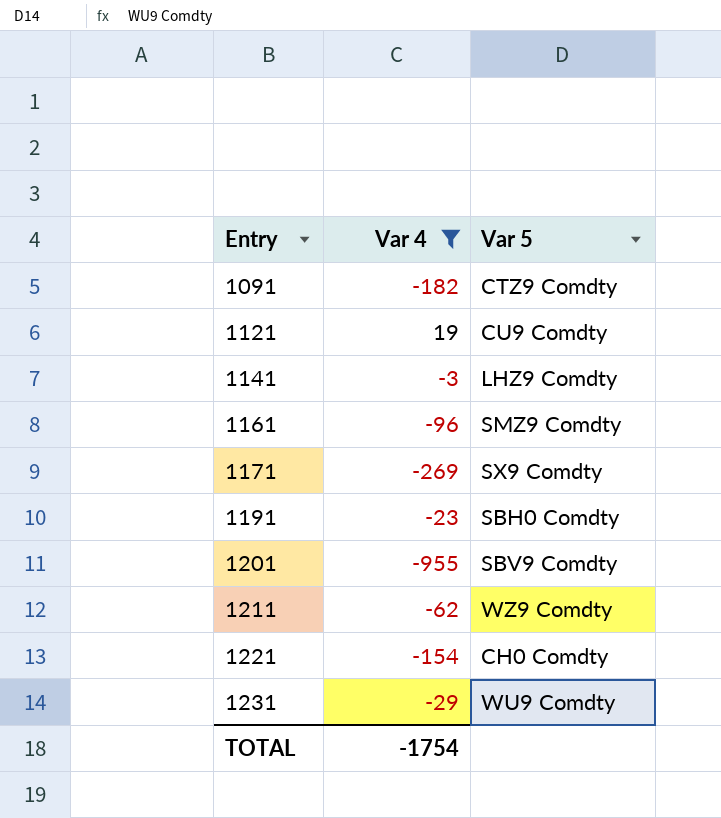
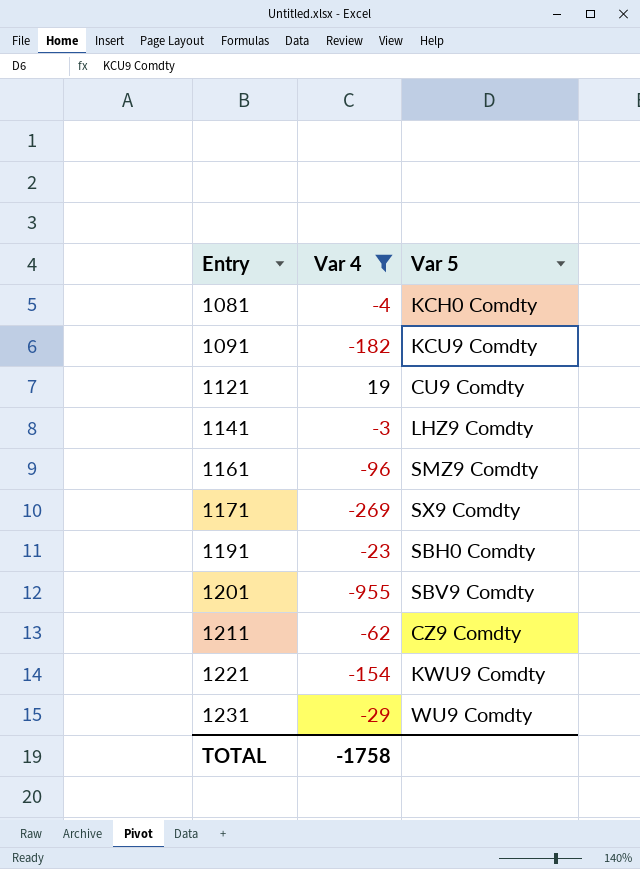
row 1081: none -> -4 | KCH0 Comdty
1091 | Var 5: CTZ9 Comdty -> KCU9 Comdty
1211 | Var 5: WZ9 Comdty -> CZ9 Comdty
1221 | Var 5: CH0 Comdty -> KWU9 Comdty
TOTAL | Var 4: -1754 -> -1758

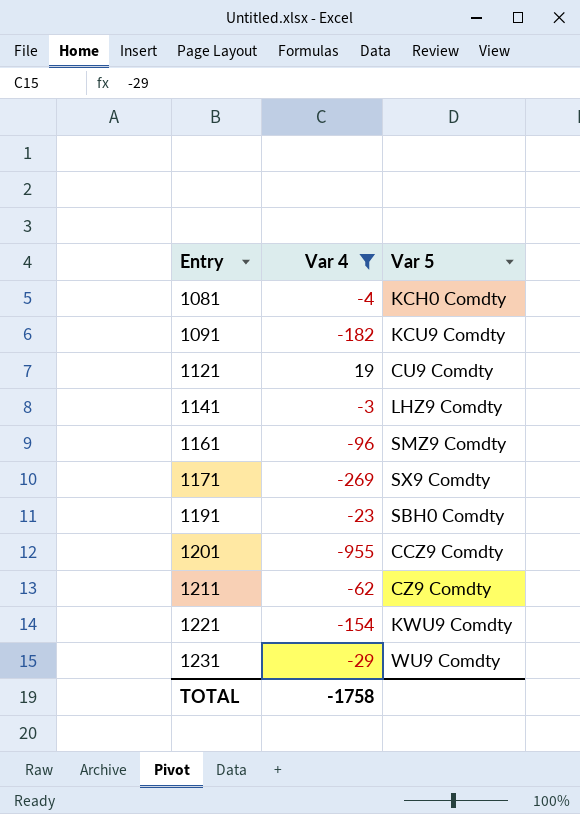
1201 | Var 5: SBV9 Comdty -> CCZ9 Comdty

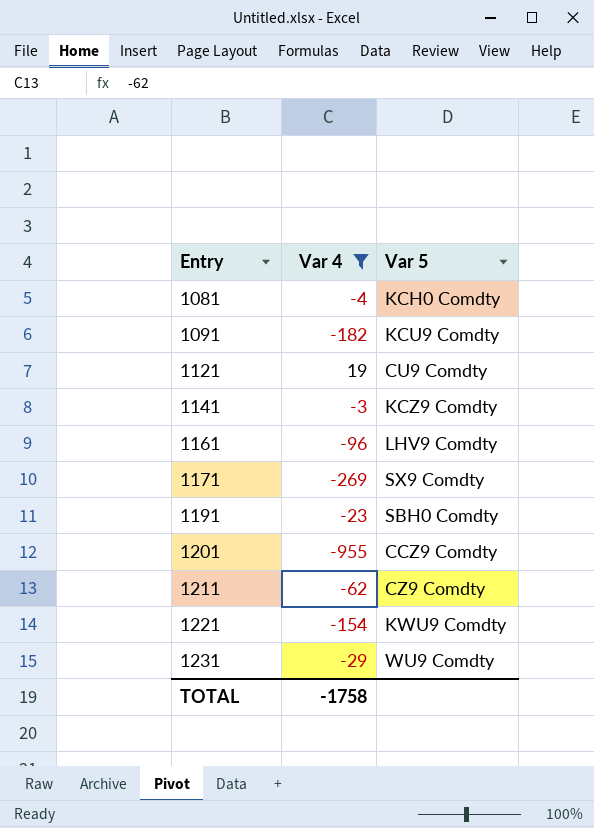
1141 | Var 5: LHZ9 Comdty -> KCZ9 Comdty
1161 | Var 5: SMZ9 Comdty -> LHV9 Comdty

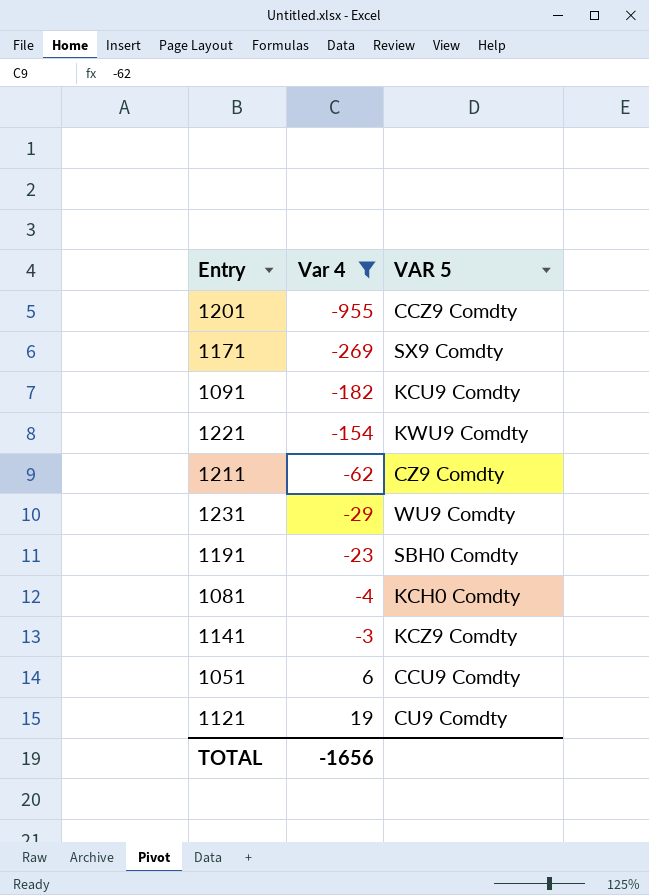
row order: Entry ascending -> Var 4 ascending
column name: Var 5 -> VAR 5
row 1161: -96 | LHV9 Comdty -> none
row 1051: none -> 6 | CCU9 Comdty
TOTAL | Var 4: -1758 -> -1656

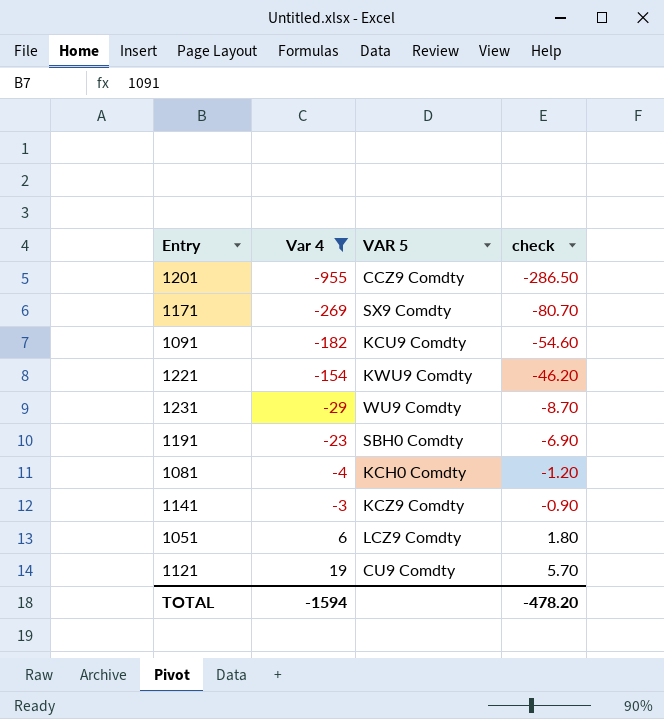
column check | formula: none -> [Var 4] * 0.3
row 1211: -62 | CZ9 Comdty -> none
1051 | VAR 5: CCU9 Comdty -> LCZ9 Comdty
TOTAL | Var 4: -1656 -> -1594

